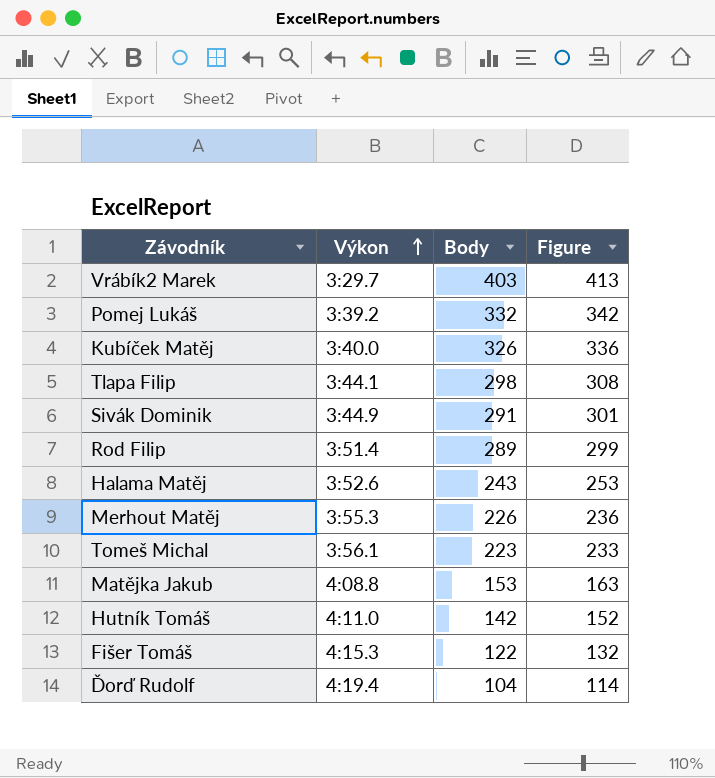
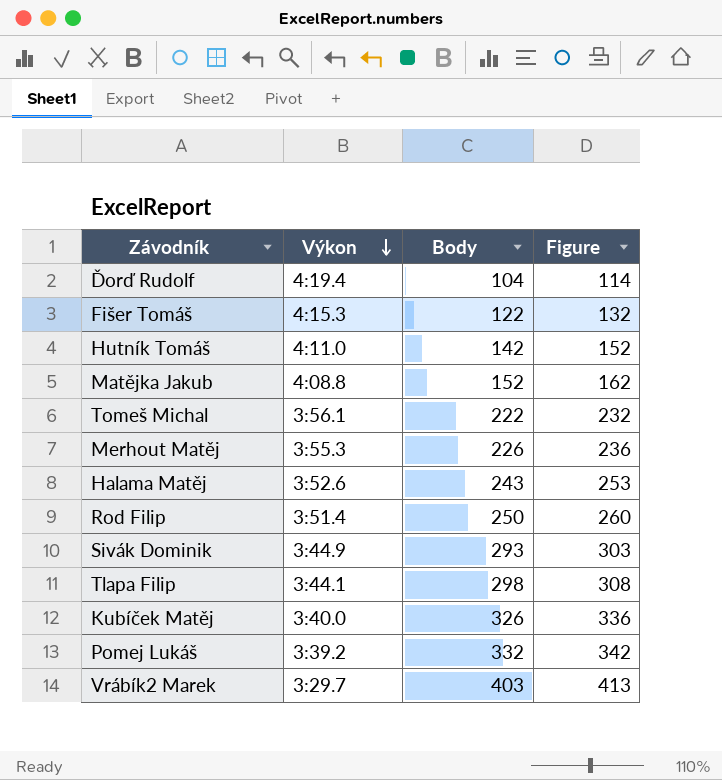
row order: Výkon ascending -> Výkon descending
Matějka Jakub | Body: 153 -> 152
Matějka Jakub | Figure: 163 -> 162
Tomeš Michal | Body: 223 -> 222
Tomeš Michal | Figure: 233 -> 232
Rod Filip | Body: 289 -> 250
Rod Filip | Figure: 299 -> 260
Sivák Dominik | Body: 291 -> 293
Sivák Dominik | Figure: 301 -> 303

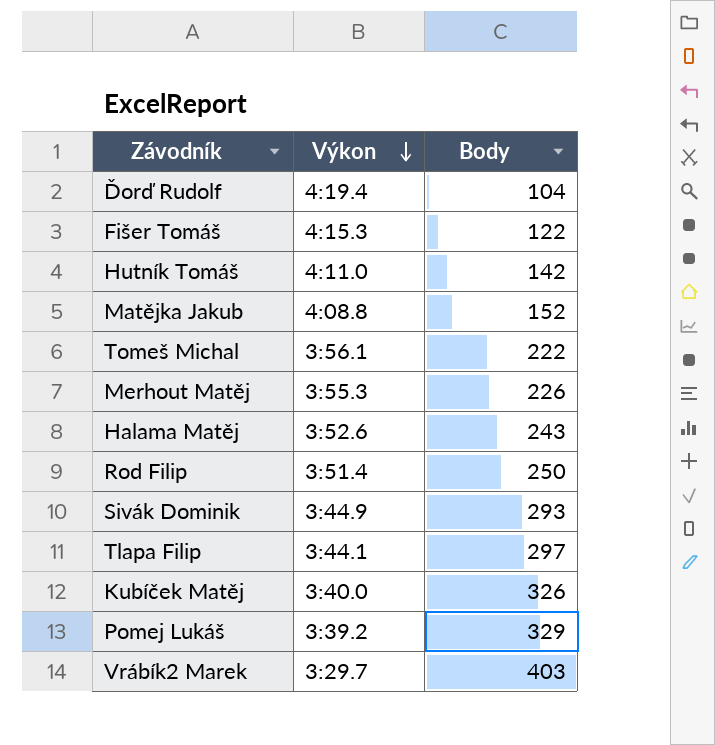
column Figure | formula: [Body] + 10 -> none
Tlapa Filip | Body: 298 -> 297
Pomej Lukáš | Body: 332 -> 329

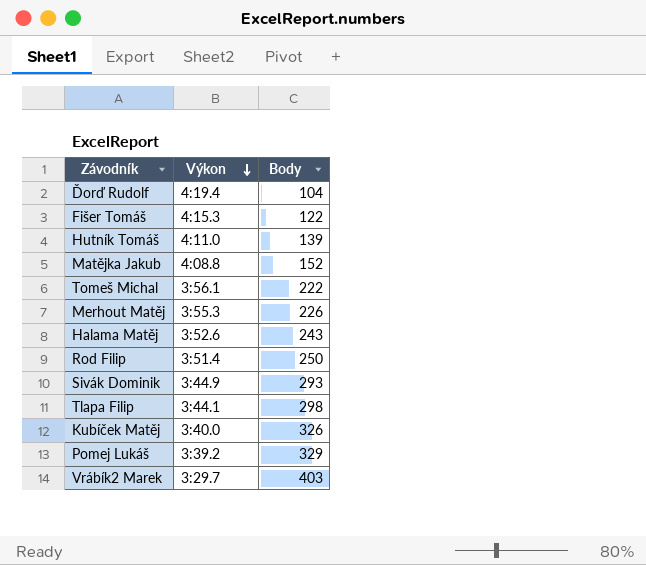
Hutník Tomáš | Body: 142 -> 139
Tlapa Filip | Body: 297 -> 298

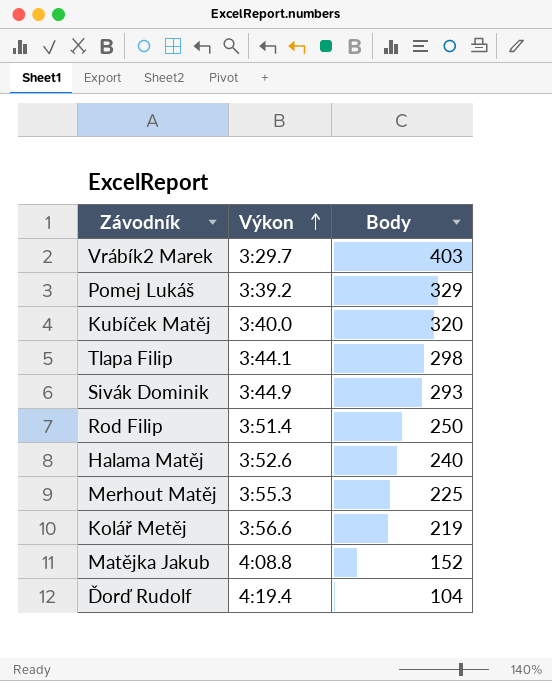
row order: Výkon descending -> Výkon ascending
row Fišer Tomáš: 4:15.3 | 122 -> none
row Hutník Tomáš: 4:11.0 | 139 -> none
row Tomeš Michal: 3:56.1 | 222 -> none
Kubíček Matěj | Body: 326 -> 320
Halama Matěj | Body: 243 -> 240
Merhout Matěj | Body: 226 -> 225
row Kolář Metěj: none -> 3:56.6 | 219

